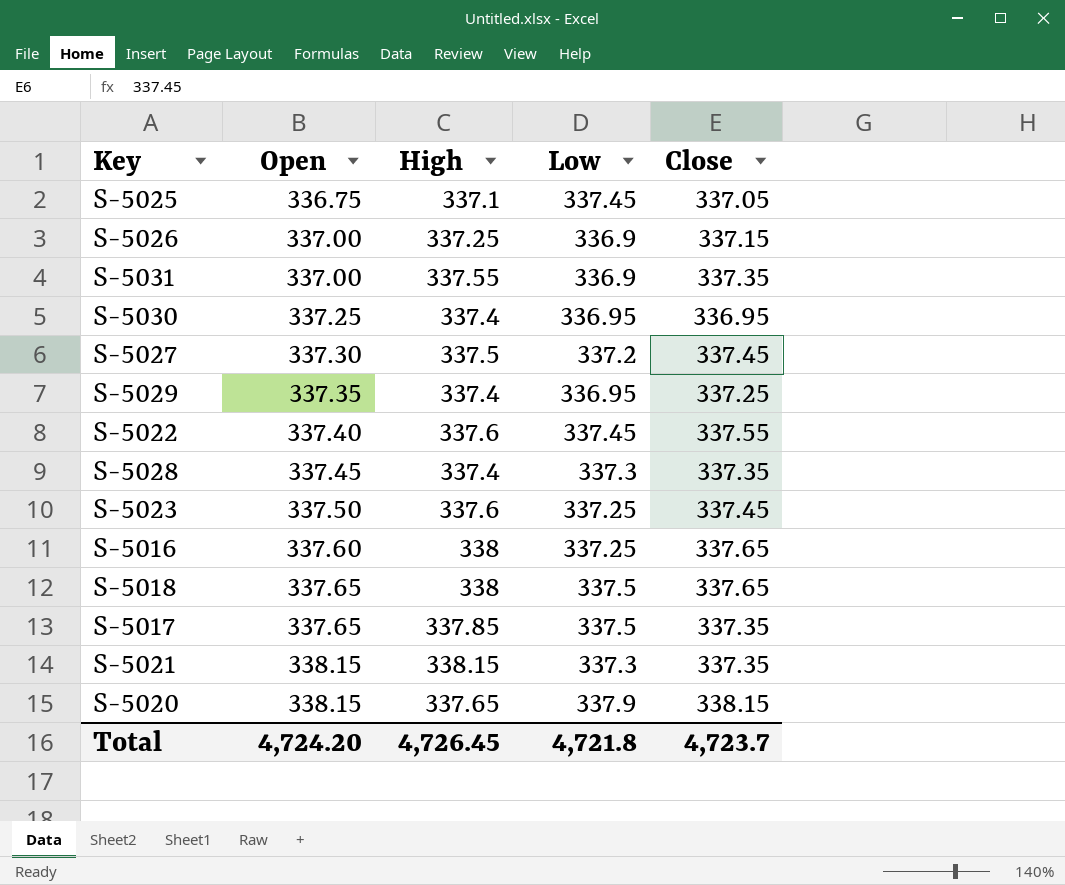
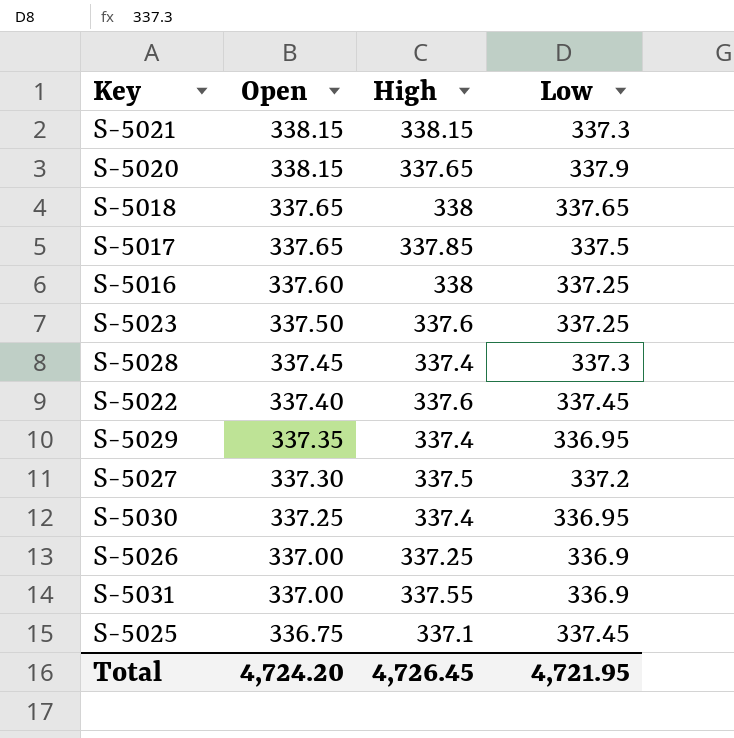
row order: Open ascending -> Open descending
column Close | position: 5 -> none
S-5018 | Low: 337.5 -> 337.65
Total | Low: 4,721.8 -> 4,721.95

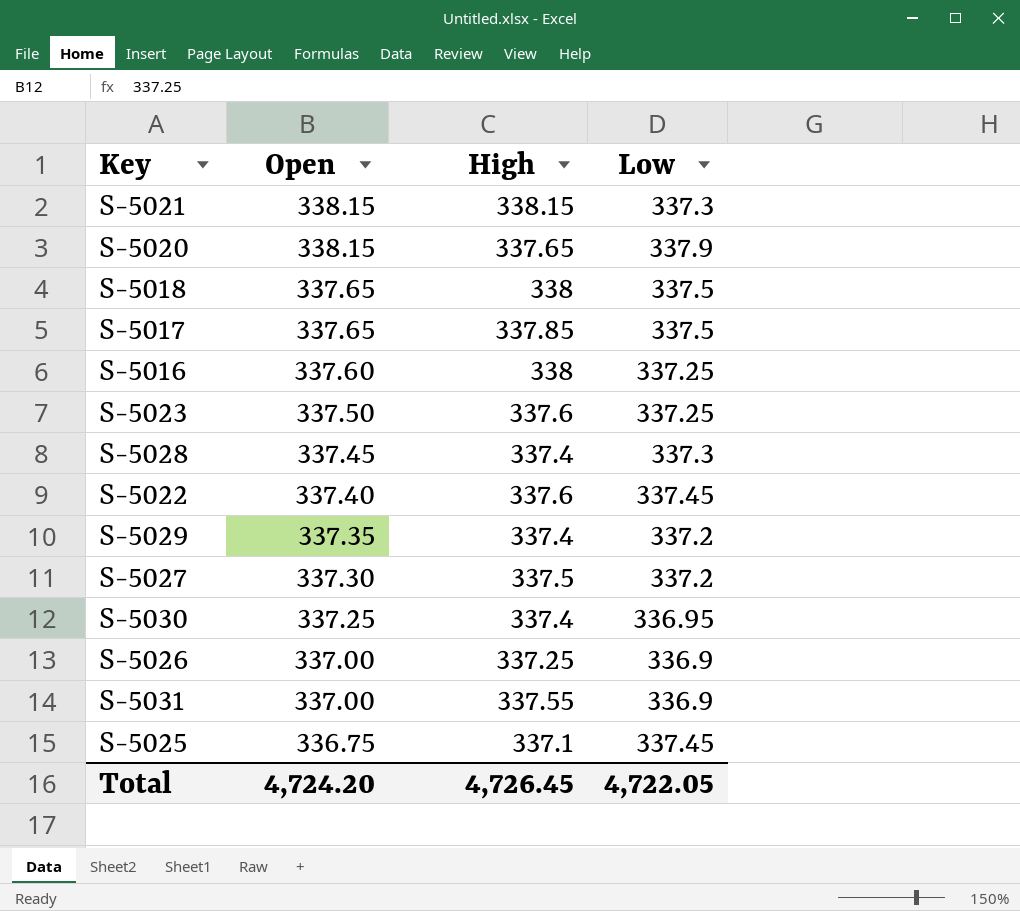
S-5018 | Low: 337.65 -> 337.5
S-5029 | Low: 336.95 -> 337.2
Total | Low: 4,721.95 -> 4,722.05

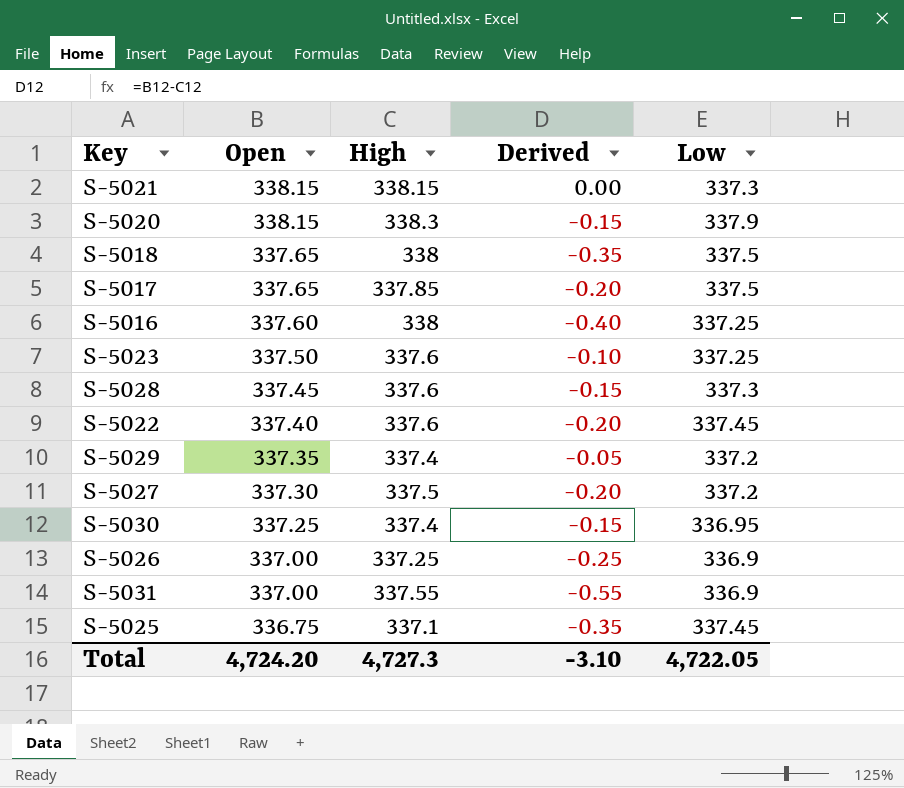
column Derived | formula: none -> [Open] - [High]
S-5020 | High: 337.65 -> 338.3
S-5028 | High: 337.4 -> 337.6
Total | High: 4,726.45 -> 4,727.3

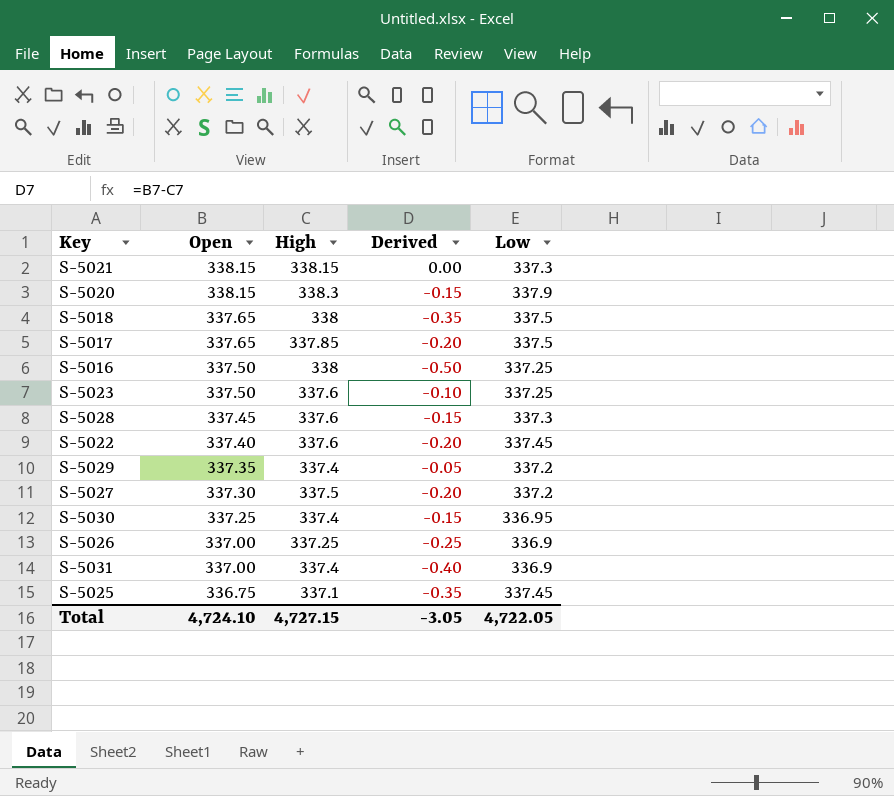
S-5016 | Open: 337.60 -> 337.50
S-5016 | Derived: -0.40 -> -0.50
S-5031 | High: 337.55 -> 337.4
S-5031 | Derived: -0.55 -> -0.40
Total | Open: 4,724.20 -> 4,724.10
Total | High: 4,727.3 -> 4,727.15
Total | Derived: -3.10 -> -3.05

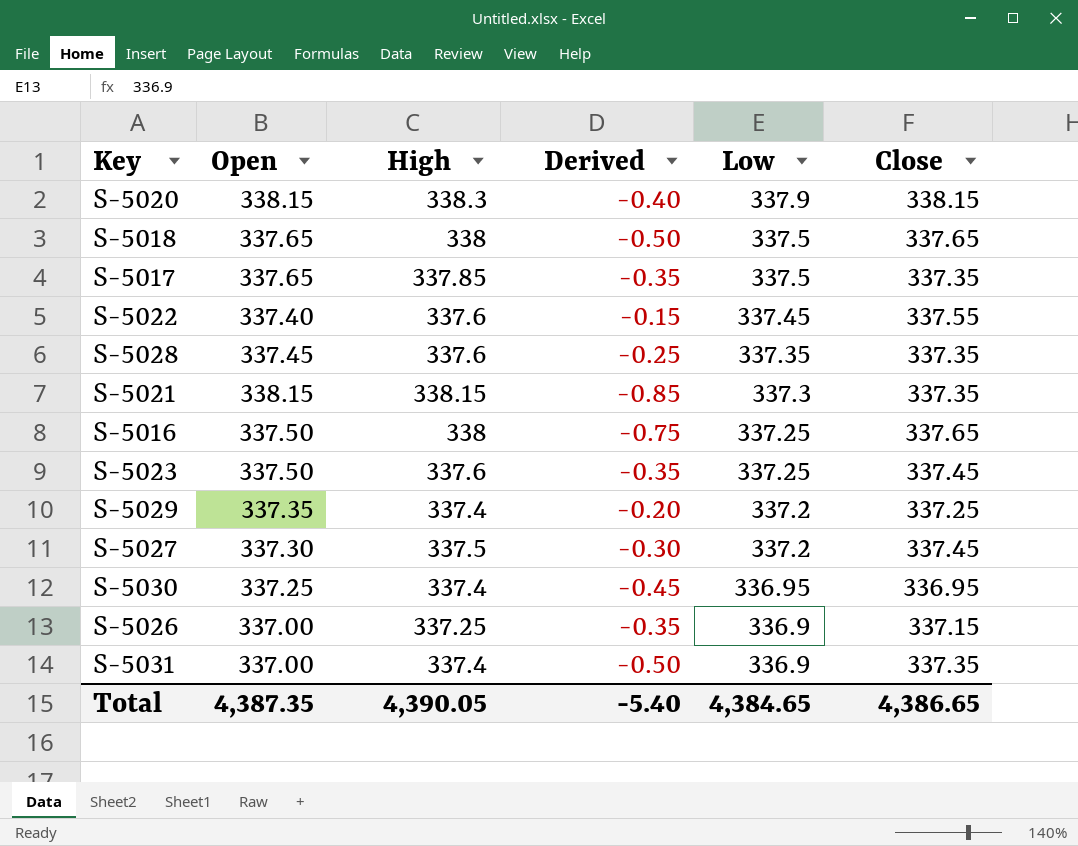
row order: Open descending -> Low descending
column Derived | formula: [Open] - [High] -> [Low] - [High]
column Close | position: none -> 6
row S-5025: 336.75 | 337.1 | -0.35 | 337.45 -> none
S-5028 | Low: 337.3 -> 337.35
Total | Open: 4,724.10 -> 4,387.35
Total | High: 4,727.15 -> 4,390.05
Total | Derived: -3.05 -> -5.40
Total | Low: 4,722.05 -> 4,384.65

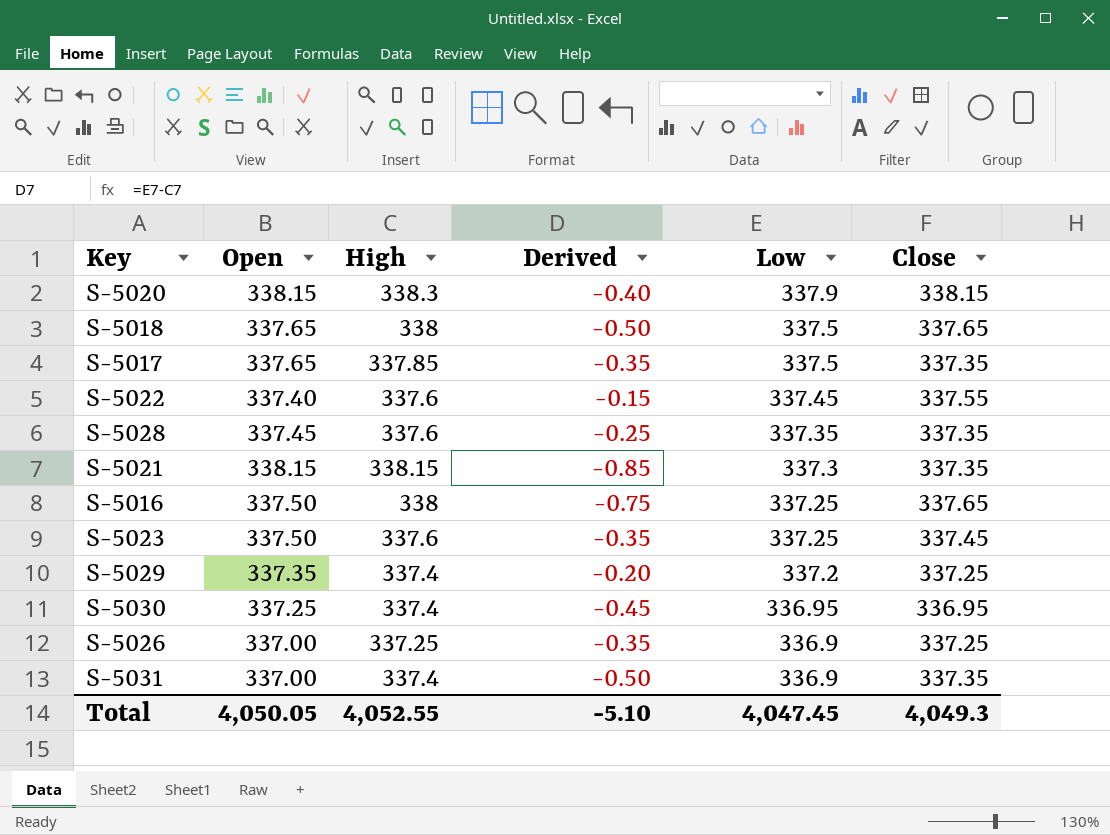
row S-5027: 337.30 | 337.5 | -0.30 | 337.2 | 337.45 -> none
S-5026 | Close: 337.15 -> 337.25
Total | Open: 4,387.35 -> 4,050.05
Total | High: 4,390.05 -> 4,052.55
Total | Derived: -5.40 -> -5.10
Total | Low: 4,384.65 -> 4,047.45
Total | Close: 4,386.65 -> 4,049.3

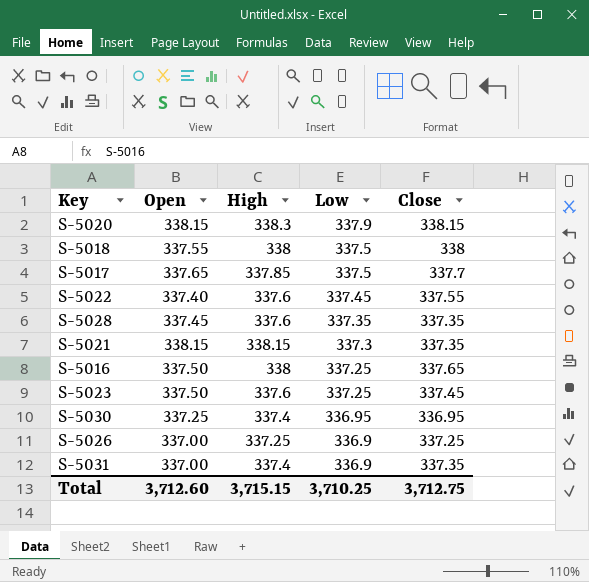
column Derived | formula: [Low] - [High] -> none
row S-5029: 337.35 | 337.4 | -0.20 | 337.2 | 337.25 -> none
S-5018 | Open: 337.65 -> 337.55
S-5018 | Close: 337.65 -> 338
S-5017 | Close: 337.35 -> 337.7
Total | Open: 4,050.05 -> 3,712.60
Total | High: 4,052.55 -> 3,715.15
Total | Low: 4,047.45 -> 3,710.25
Total | Close: 4,049.3 -> 3,712.75

